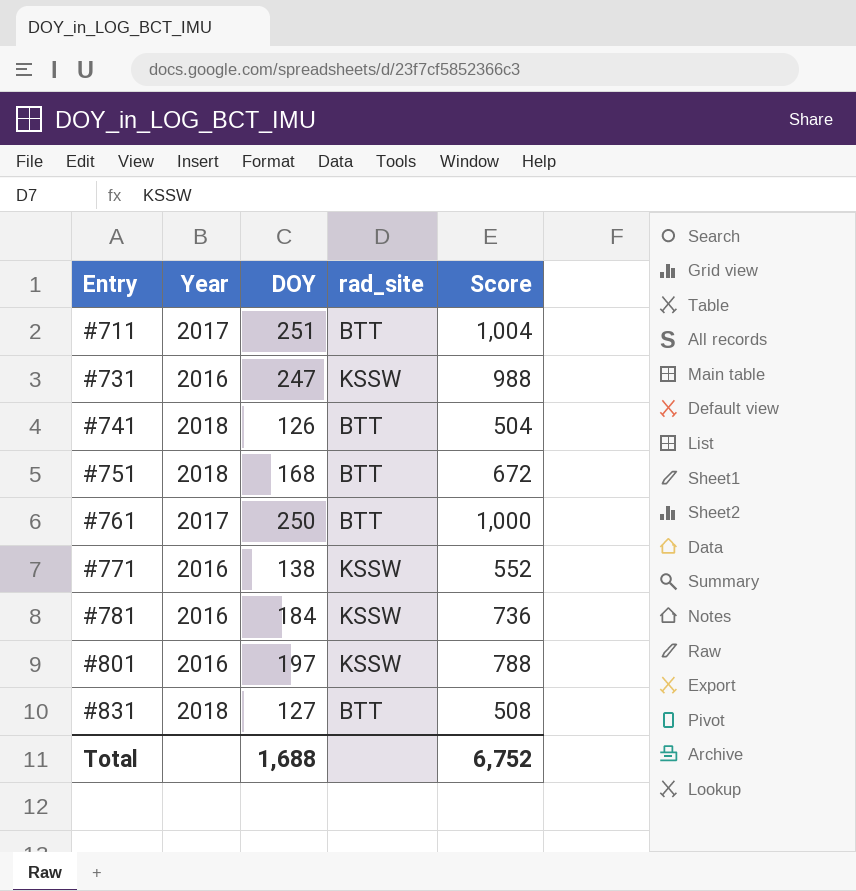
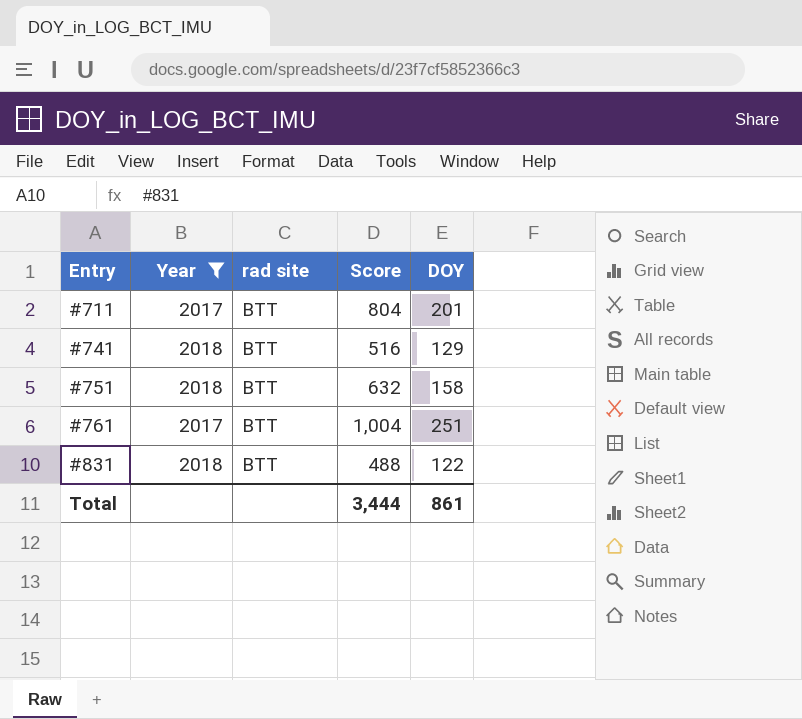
filter: none -> Year != 2016
column name: rad_site -> rad site
column DOY | position: 3 -> 5
#711 | Score: 1,004 -> 804
#711 | DOY: 251 -> 201
#741 | Score: 504 -> 516
#741 | DOY: 126 -> 129
#751 | Score: 672 -> 632
#751 | DOY: 168 -> 158
#761 | Score: 1,000 -> 1,004
#761 | DOY: 250 -> 251
#831 | Score: 508 -> 488
#831 | DOY: 127 -> 122
Total | Score: 6,752 -> 3,444
Total | DOY: 1,688 -> 861

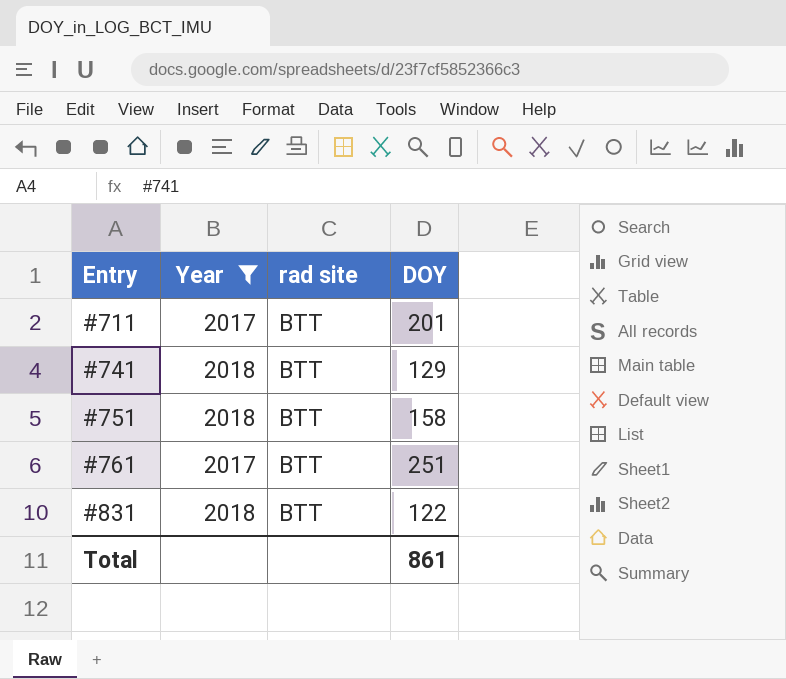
column Score | formula: [DOY] * 4 -> none

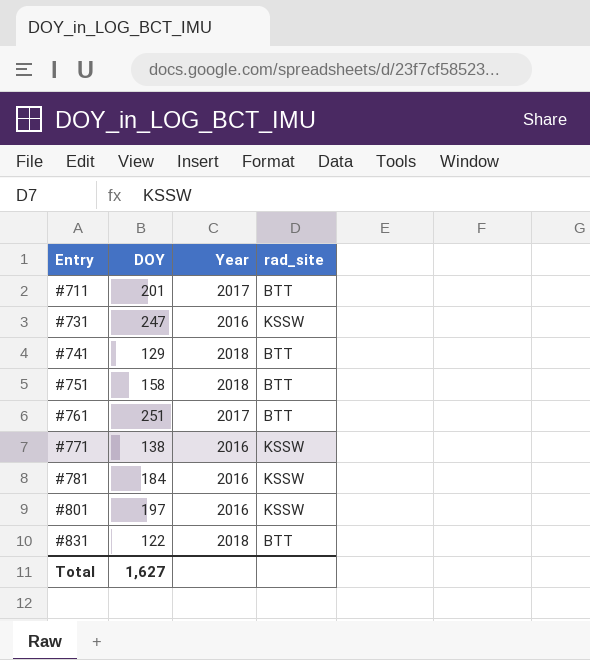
filter: Year != 2016 -> none
column DOY | position: 4 -> 2
column name: rad site -> rad_site
Total | DOY: 861 -> 1,627

